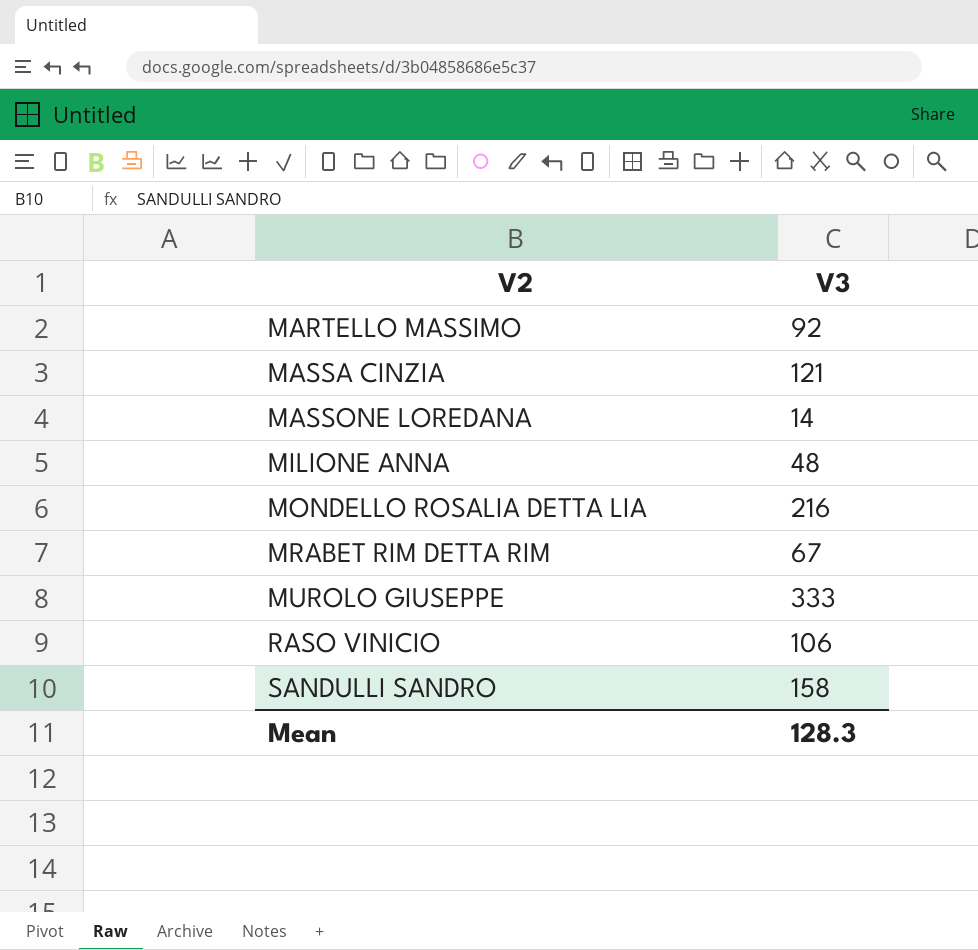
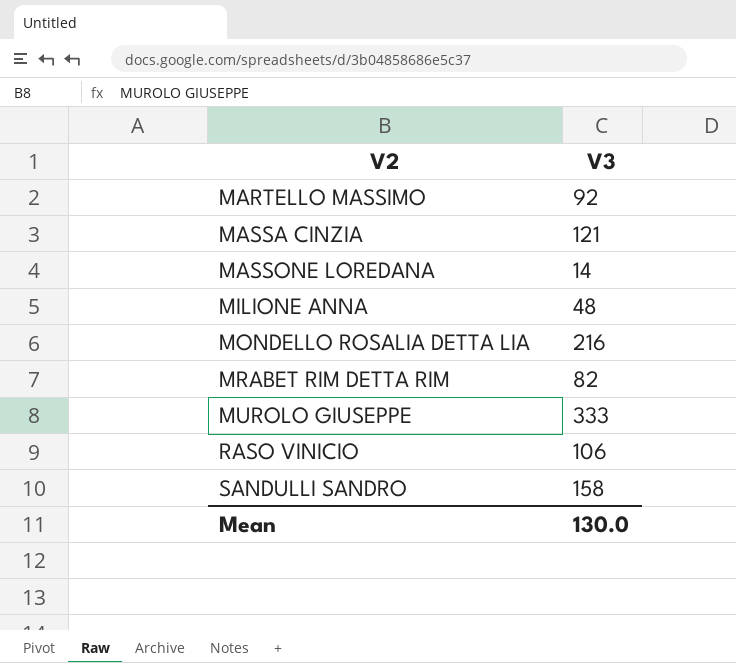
MRABET RIM DETTA RIM | V3: 67 -> 82
Mean | V3: 128.3 -> 130.0

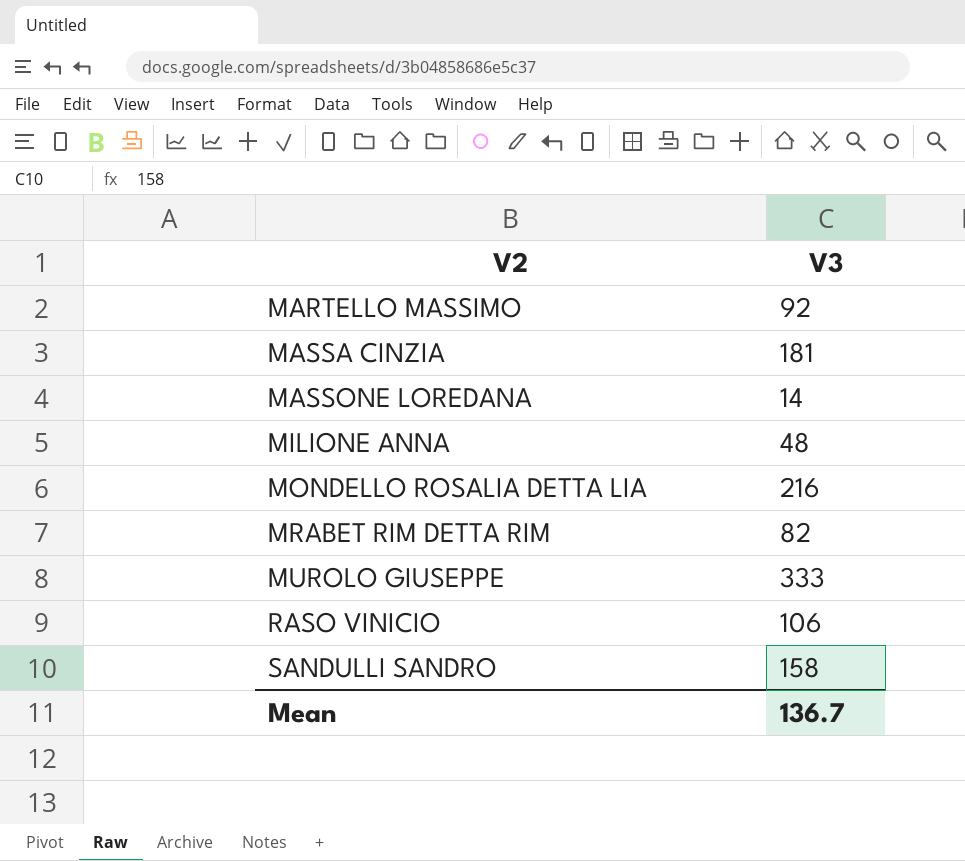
MASSA CINZIA | V3: 121 -> 181
Mean | V3: 130.0 -> 136.7

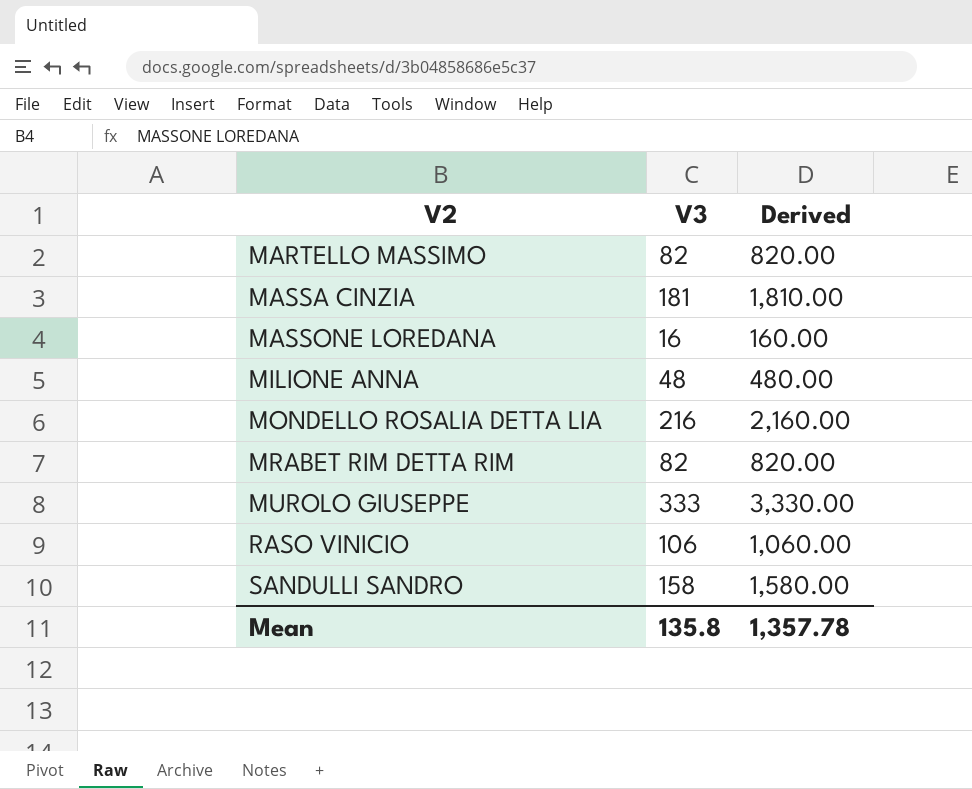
column Derived | formula: none -> [V3] * 10
MARTELLO MASSIMO | V3: 92 -> 82
MASSONE LOREDANA | V3: 14 -> 16
Mean | V3: 136.7 -> 135.8

